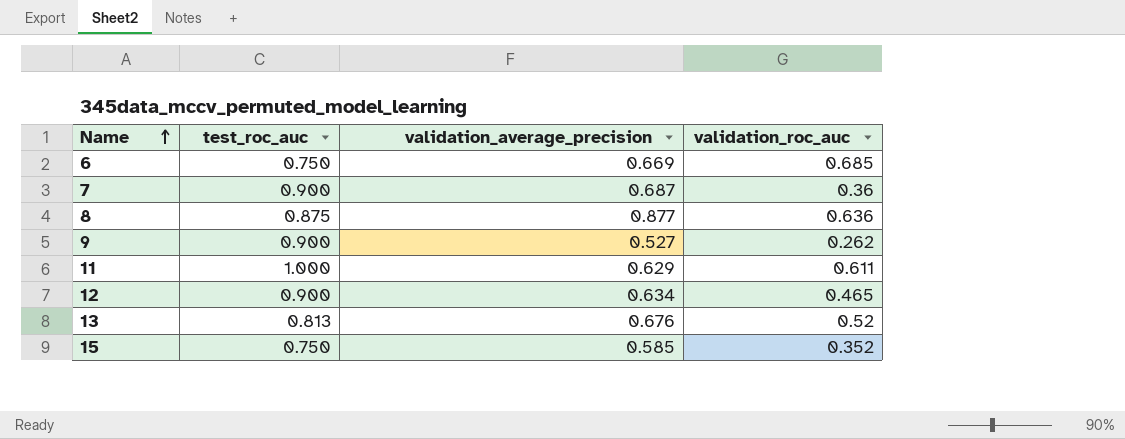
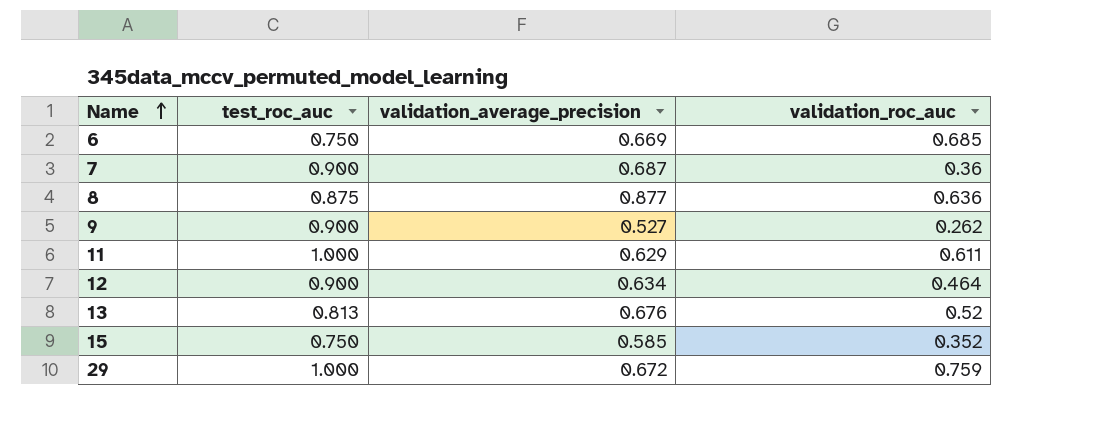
12 | validation_roc_auc: 0.465 -> 0.464
row 29: none -> 1.000 | 0.672 | 0.759

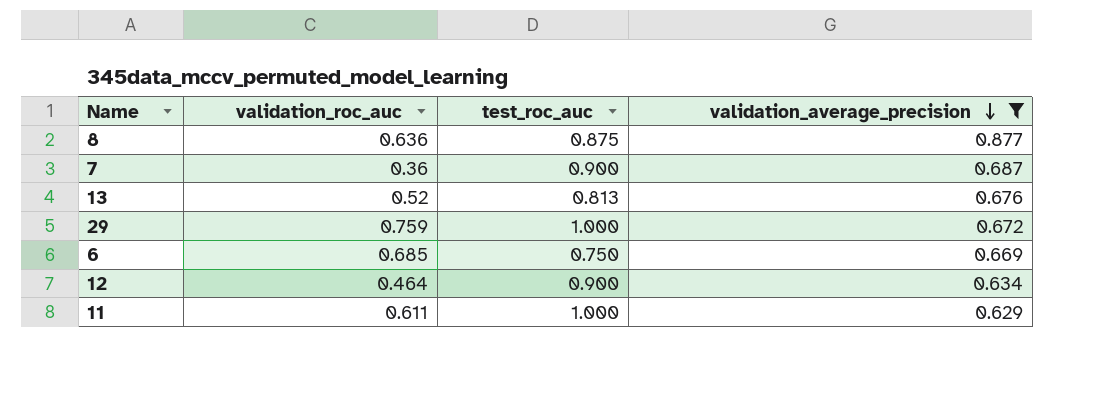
filter: none -> validation_average_precision >= 0.629
row order: Name ascending -> validation_average_precision descending
column validation_roc_auc | position: 4 -> 2

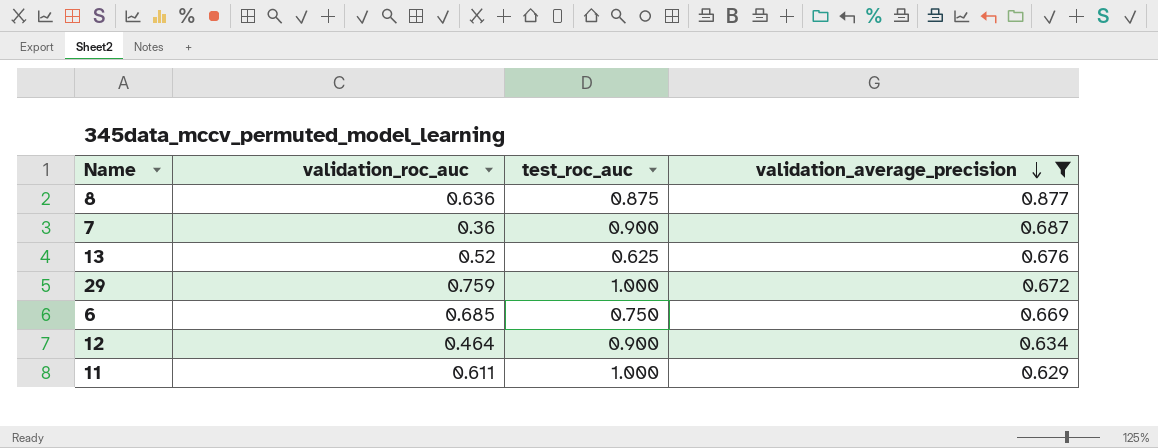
13 | test_roc_auc: 0.813 -> 0.625

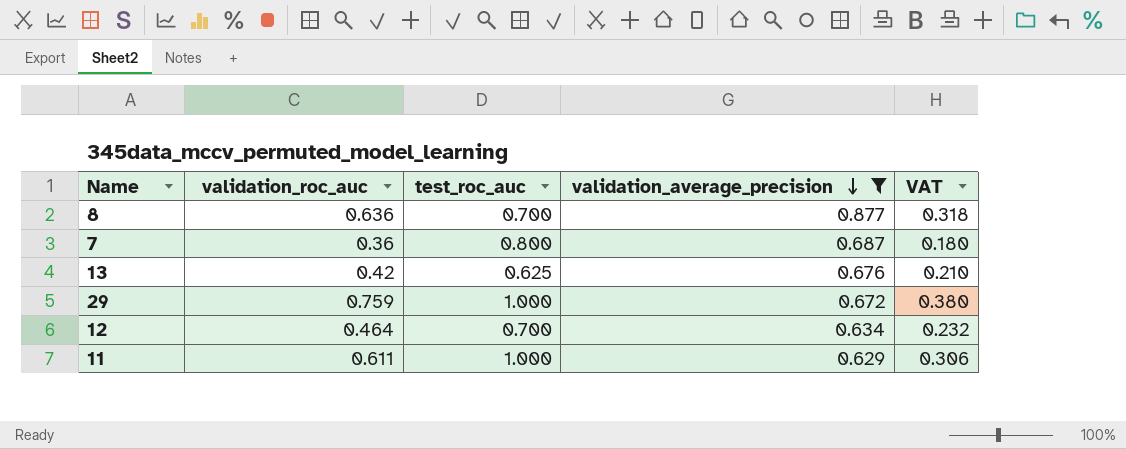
column VAT | formula: none -> [validation_roc_auc] * 0.5
row 6: 0.685 | 0.750 | 0.669 -> none
8 | test_roc_auc: 0.875 -> 0.700
7 | test_roc_auc: 0.900 -> 0.800
13 | validation_roc_auc: 0.52 -> 0.42
12 | test_roc_auc: 0.900 -> 0.700

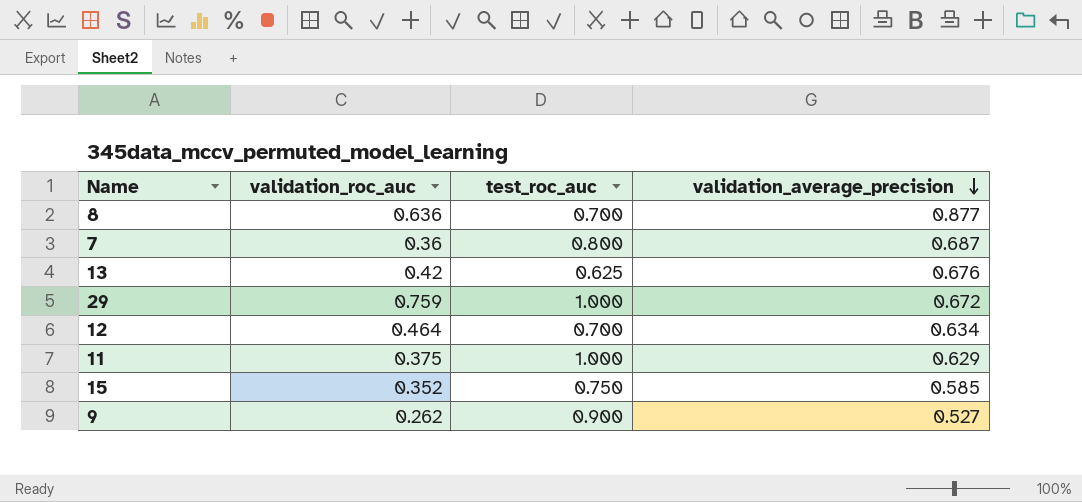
filter: validation_average_precision >= 0.629 -> none
column VAT | formula: [validation_roc_auc] * 0.5 -> none
11 | validation_roc_auc: 0.611 -> 0.375

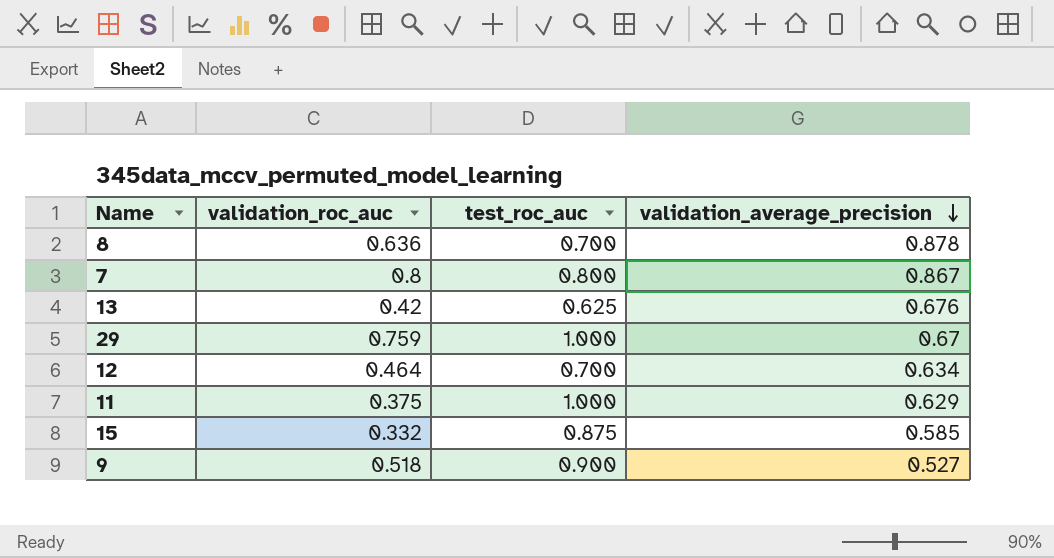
8 | validation_average_precision: 0.877 -> 0.878
7 | validation_roc_auc: 0.36 -> 0.8
7 | validation_average_precision: 0.687 -> 0.867
29 | validation_average_precision: 0.672 -> 0.67
15 | validation_roc_auc: 0.352 -> 0.332
15 | test_roc_auc: 0.750 -> 0.875
9 | validation_roc_auc: 0.262 -> 0.518

